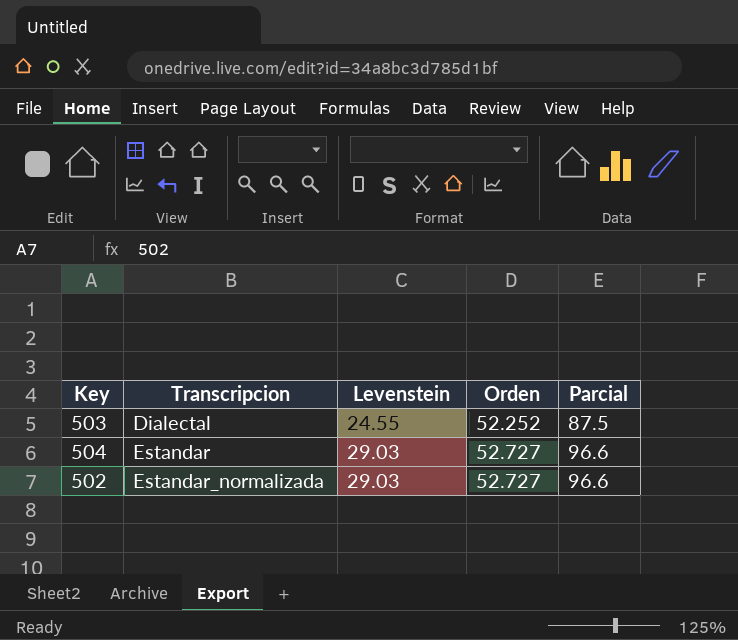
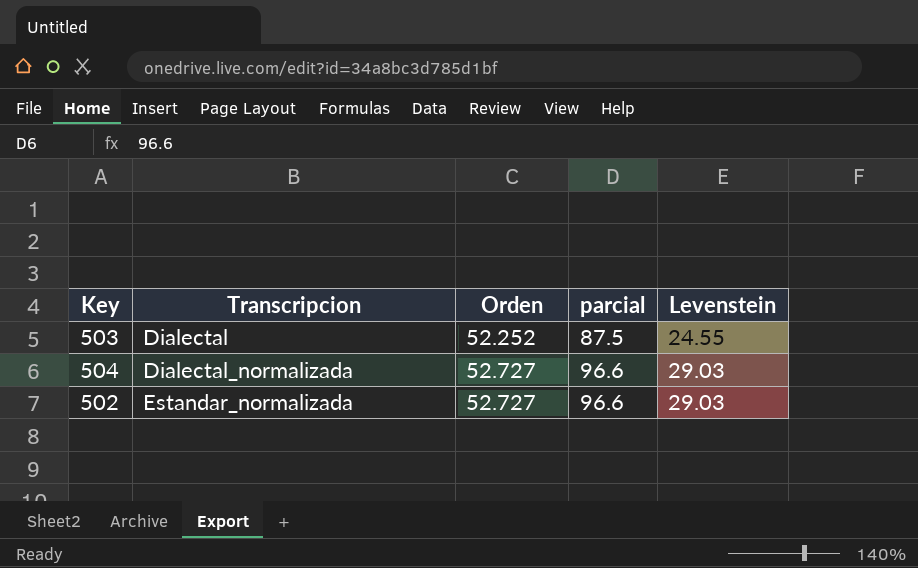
column name: Parcial -> parcial
column Levenstein | position: 3 -> 5
504 | Transcripcion: Estandar -> Dialectal_normalizada

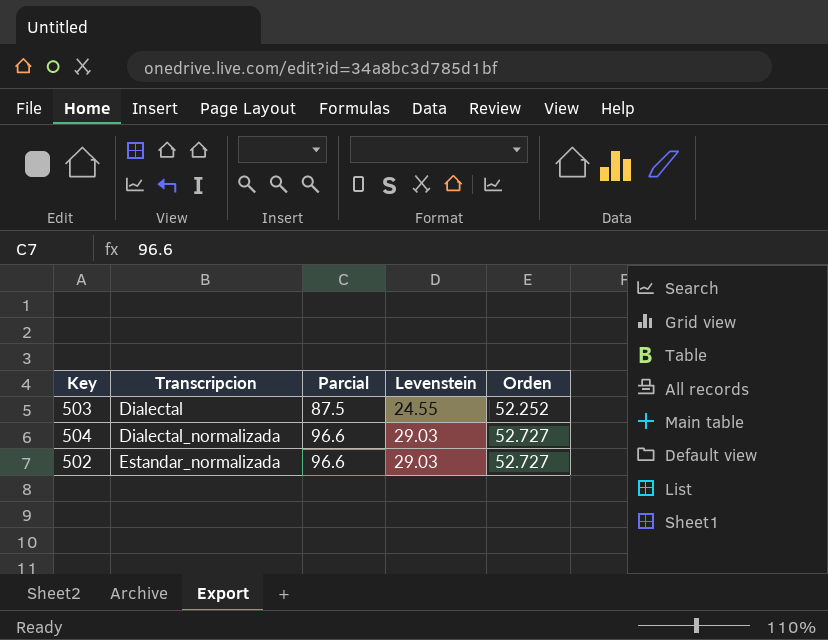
column name: parcial -> Parcial
column Orden | position: 3 -> 5

